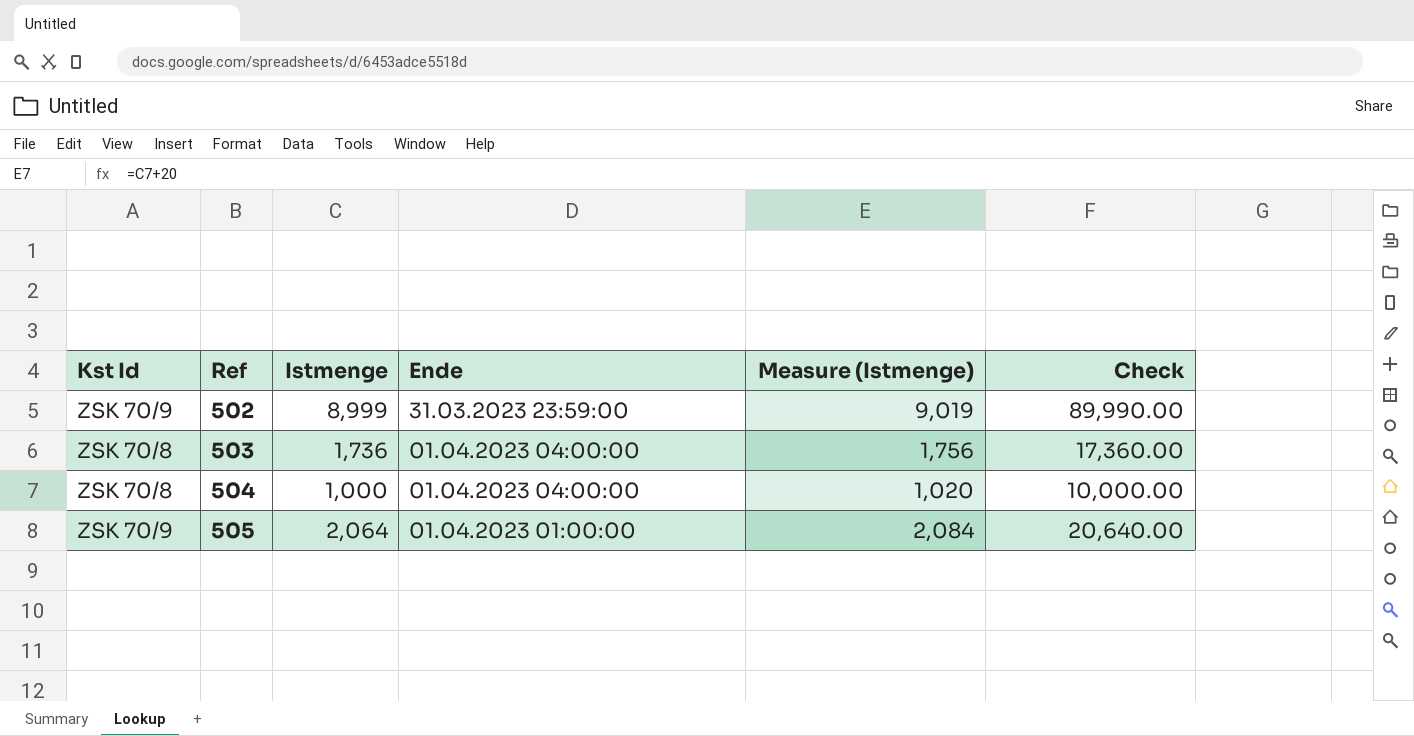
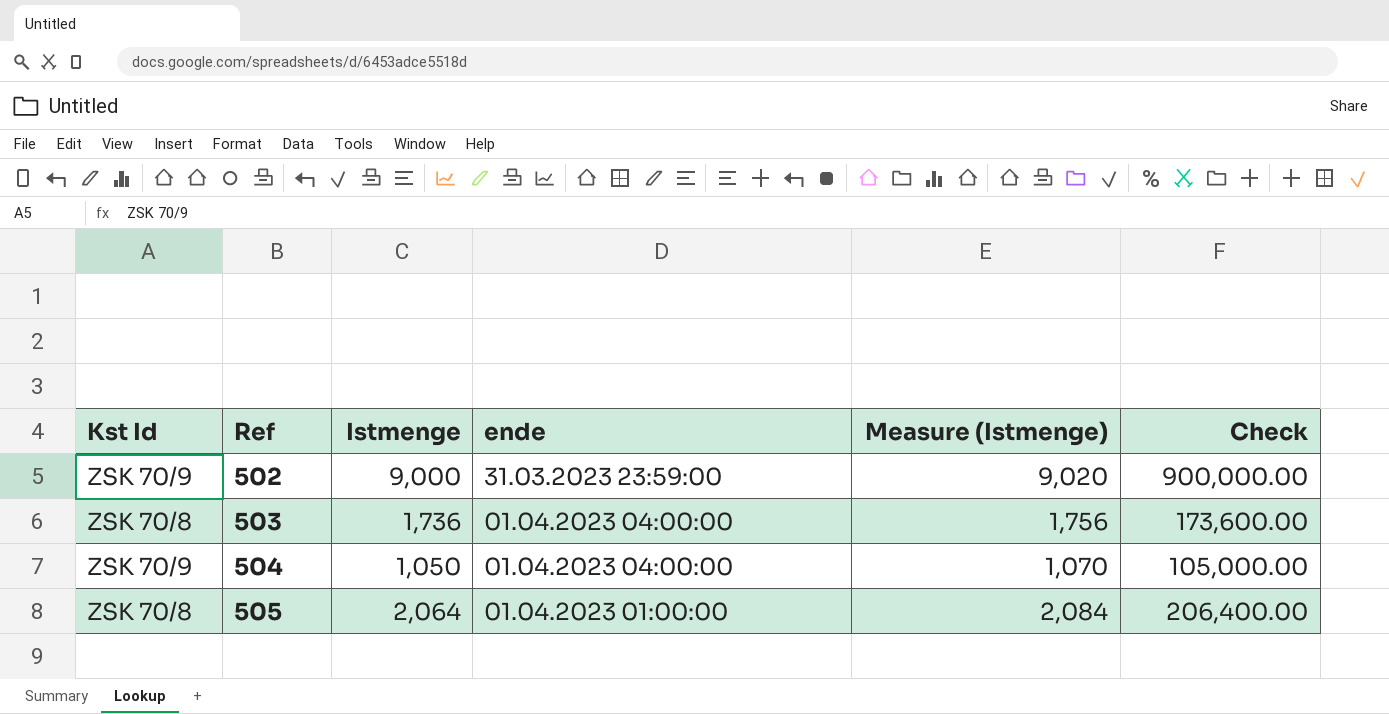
column name: Ende -> ende
column Check | formula: [Istmenge] * 10 -> [Istmenge] * 100
502 | Istmenge: 8,999 -> 9,000
502 | Measure (Istmenge): 9,019 -> 9,020
504 | Kst Id: ZSK 70/8 -> ZSK 70/9
504 | Istmenge: 1,000 -> 1,050
504 | Measure (Istmenge): 1,020 -> 1,070
505 | Kst Id: ZSK 70/9 -> ZSK 70/8

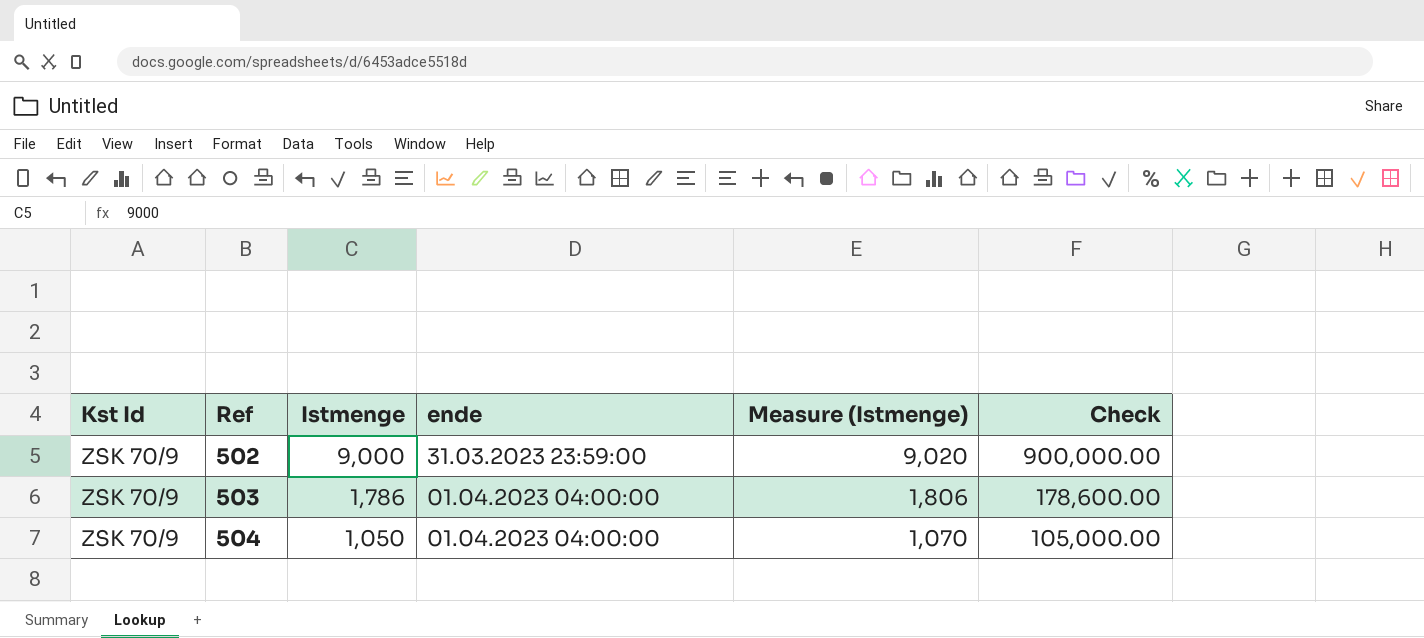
row 505: ZSK 70/8 | 2,064 | 01.04.2023 01:00:00 | 2,084 | 206,400.00 -> none
503 | Kst Id: ZSK 70/8 -> ZSK 70/9
503 | Istmenge: 1,736 -> 1,786
503 | Measure (Istmenge): 1,756 -> 1,806
503 | Check: 173,600.00 -> 178,600.00

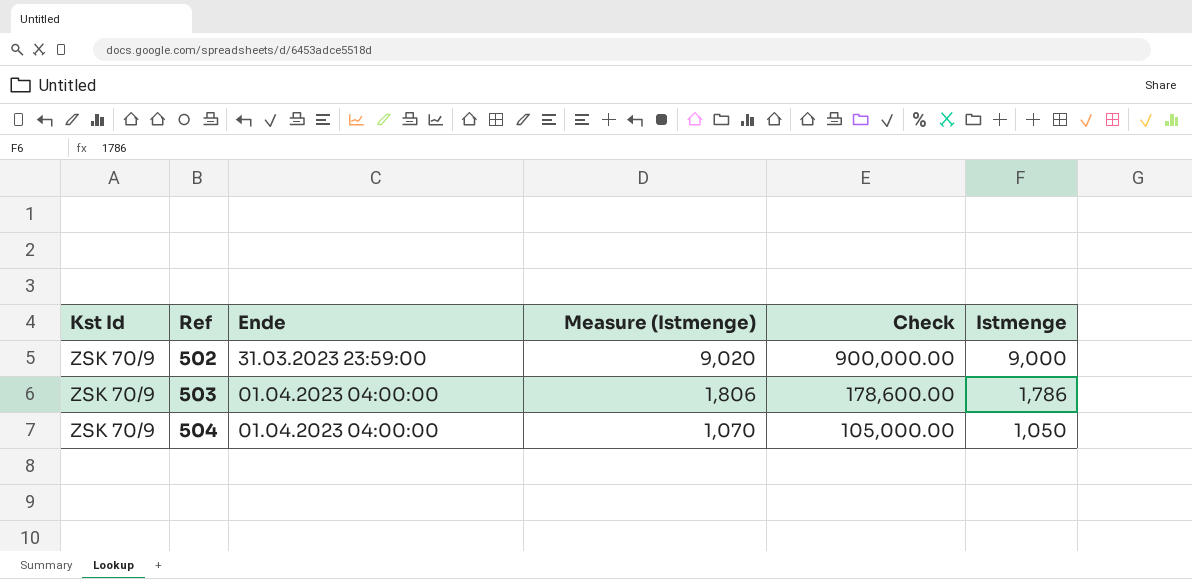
column name: ende -> Ende
column Istmenge | position: 3 -> 6

